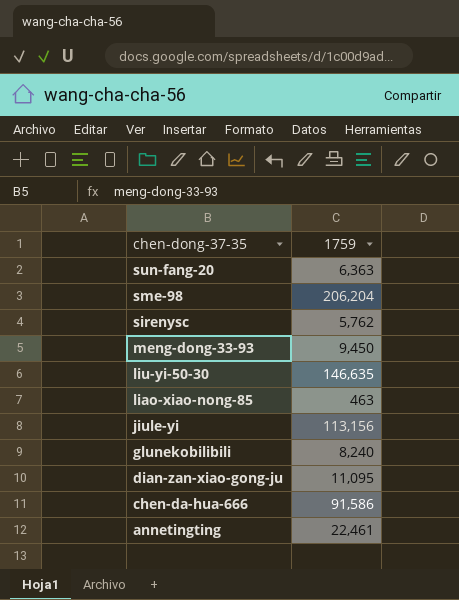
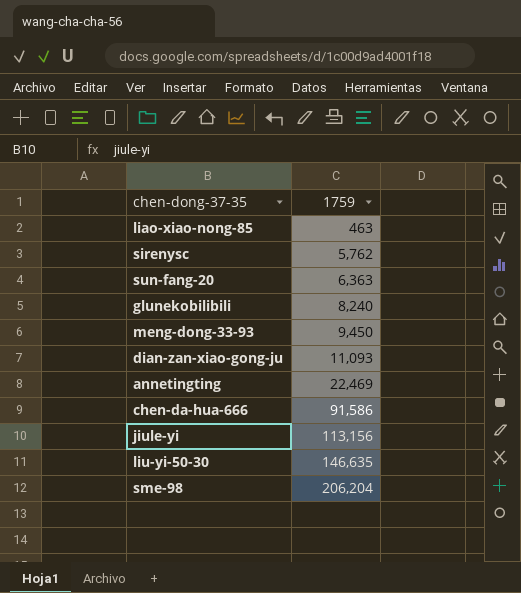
row order: chen-dong-37-35 descending -> 1759 ascending
dian-zan-xiao-gong-ju | 1759: 11,095 -> 11,093
annetingting | 1759: 22,461 -> 22,469

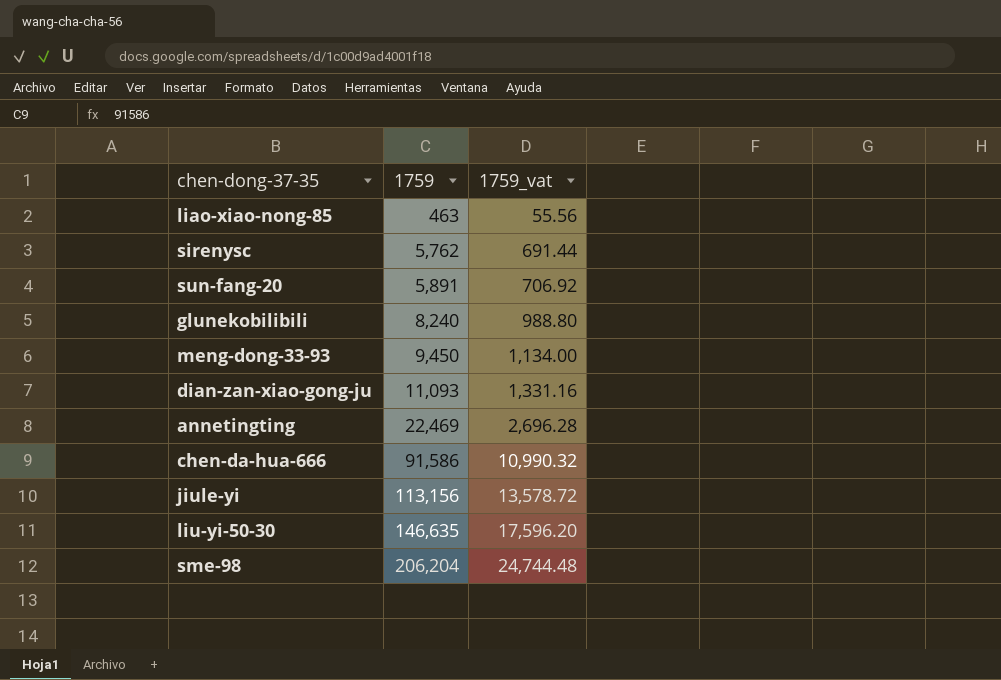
column 1759_vat | formula: none -> [1759] * 0.12
sun-fang-20 | 1759: 6,363 -> 5,891

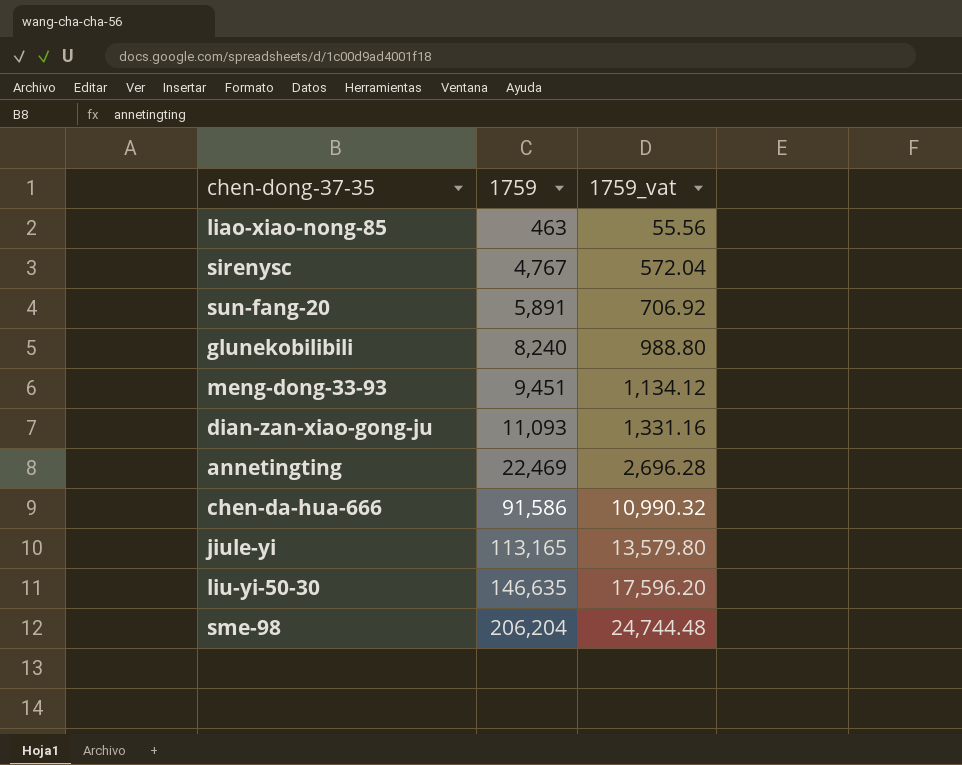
sirenysc | 1759: 5,762 -> 4,767
sirenysc | 1759_vat: 691.44 -> 572.04
meng-dong-33-93 | 1759: 9,450 -> 9,451
meng-dong-33-93 | 1759_vat: 1,134.00 -> 1,134.12
jiule-yi | 1759: 113,156 -> 113,165
jiule-yi | 1759_vat: 13,578.72 -> 13,579.80

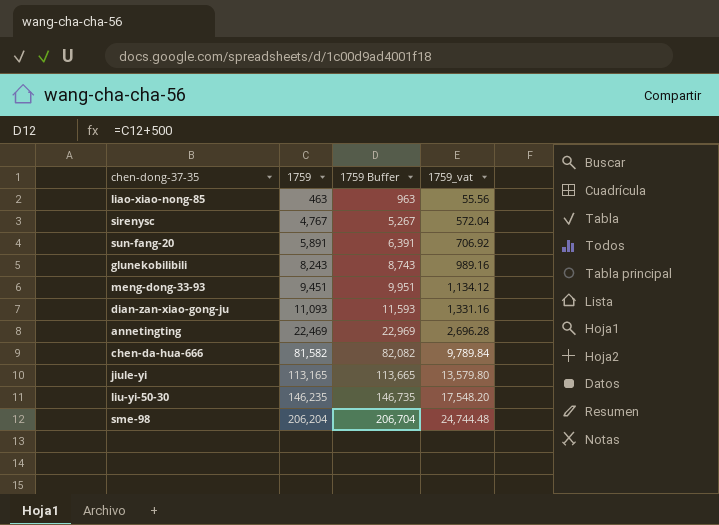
column 1759 Buffer | formula: none -> [1759] + 500
glunekobilibili | 1759: 8,240 -> 8,243
glunekobilibili | 1759_vat: 988.80 -> 989.16
chen-da-hua-666 | 1759: 91,586 -> 81,582
chen-da-hua-666 | 1759_vat: 10,990.32 -> 9,789.84
liu-yi-50-30 | 1759: 146,635 -> 146,235
liu-yi-50-30 | 1759_vat: 17,596.20 -> 17,548.20

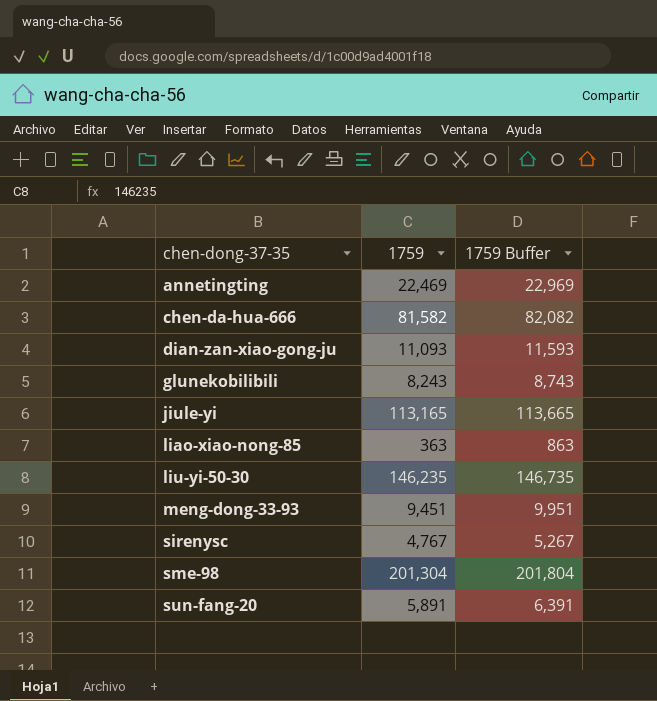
row order: 1759 ascending -> chen-dong-37-35 ascending
column 1759_vat | formula: [1759] * 0.12 -> none
liao-xiao-nong-85 | 1759: 463 -> 363
liao-xiao-nong-85 | 1759 Buffer: 963 -> 863
sme-98 | 1759: 206,204 -> 201,304
sme-98 | 1759 Buffer: 206,704 -> 201,804

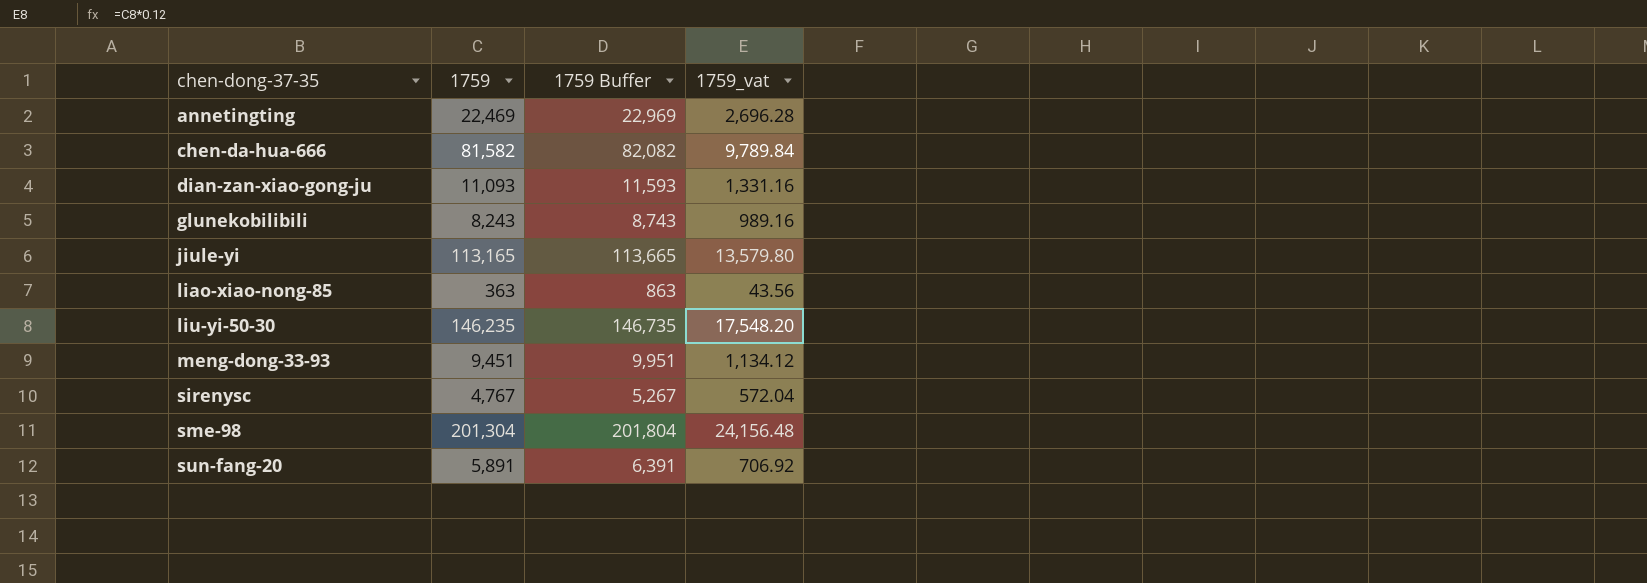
column 1759_vat | formula: none -> [1759] * 0.12

